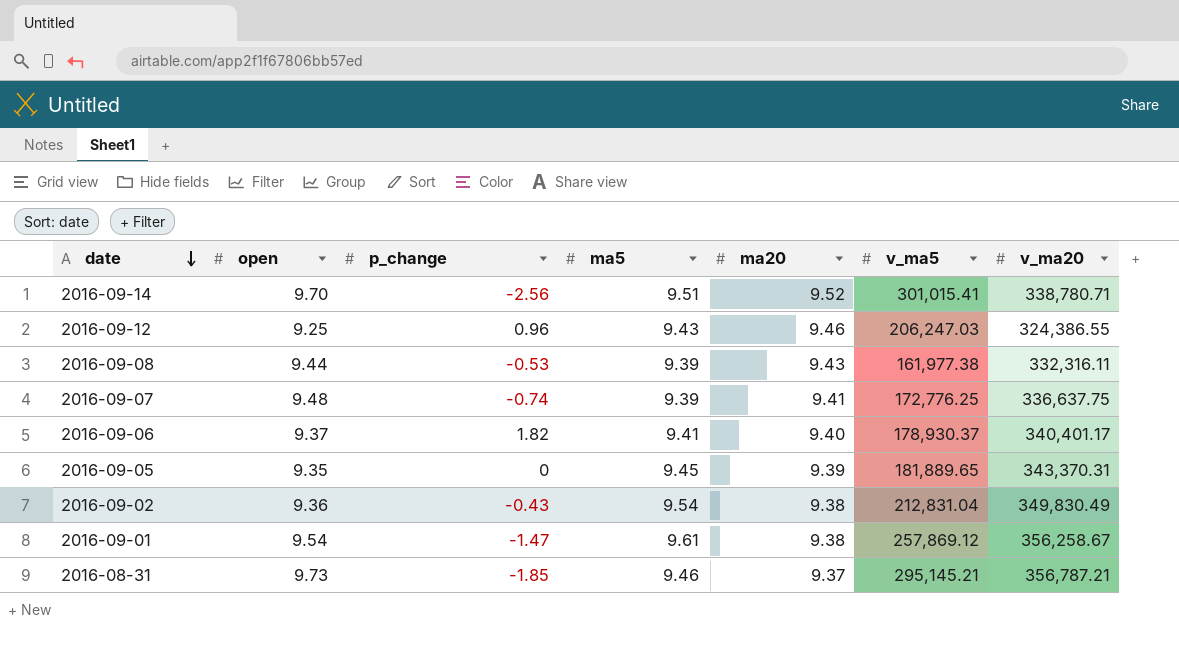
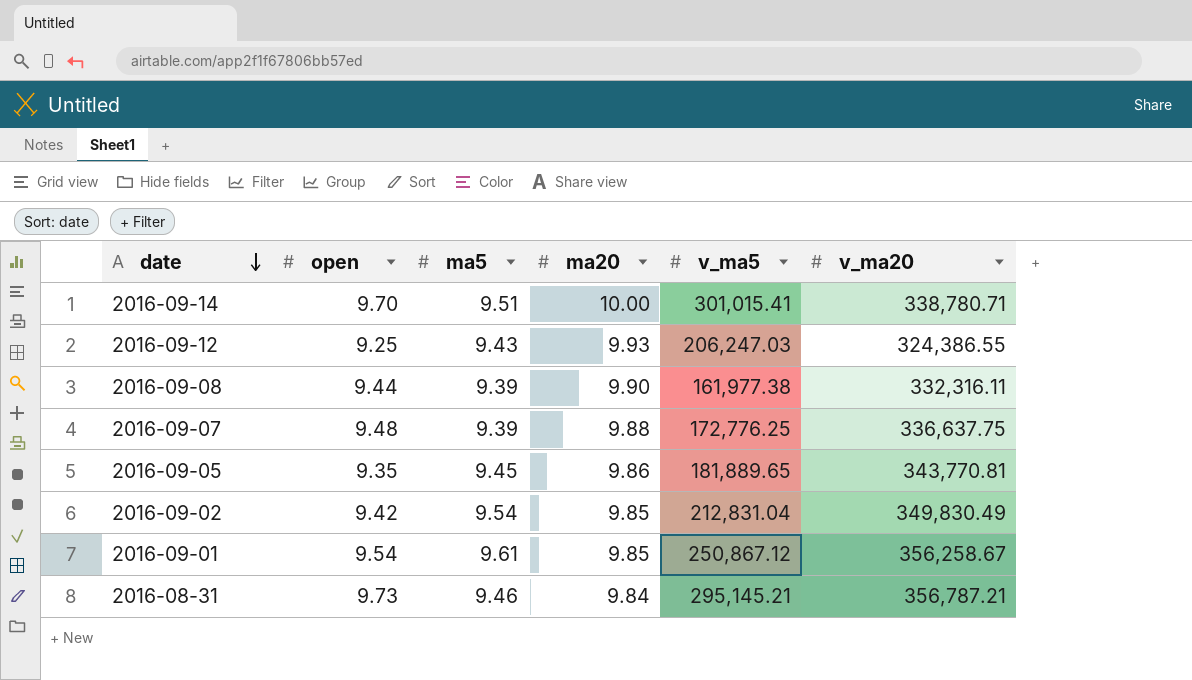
column p_change | position: 3 -> none
row 2016-09-06: 9.37 | 1.82 | 9.41 | 9.40 | 178,930.37 | 340,401.17 -> none
2016-09-14 | ma20: 9.52 -> 10.00
2016-09-12 | ma20: 9.46 -> 9.93
2016-09-08 | ma20: 9.43 -> 9.90
2016-09-07 | ma20: 9.41 -> 9.88
2016-09-05 | ma20: 9.39 -> 9.86
2016-09-05 | v_ma20: 343,370.31 -> 343,770.81
2016-09-02 | open: 9.36 -> 9.42
2016-09-02 | ma20: 9.38 -> 9.85
2016-09-01 | ma20: 9.38 -> 9.85
2016-09-01 | v_ma5: 257,869.12 -> 250,867.12
2016-08-31 | ma20: 9.37 -> 9.84

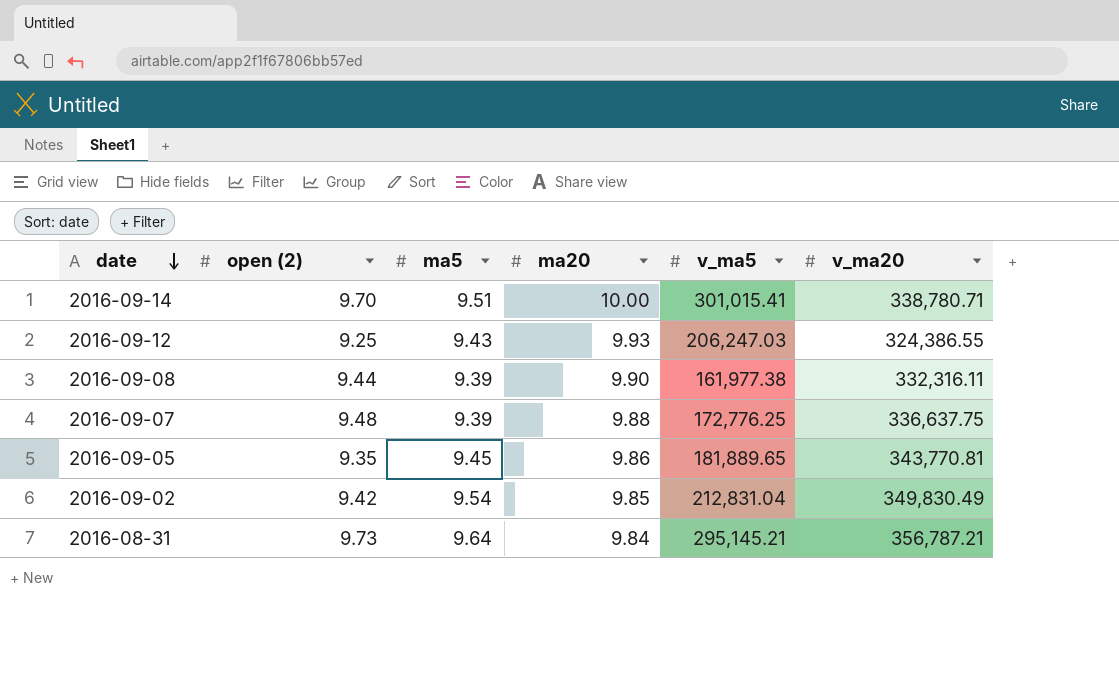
column name: open -> open (2)
row 2016-09-01: 9.54 | 9.61 | 9.85 | 250,867.12 | 356,258.67 -> none
2016-08-31 | ma5: 9.46 -> 9.64

